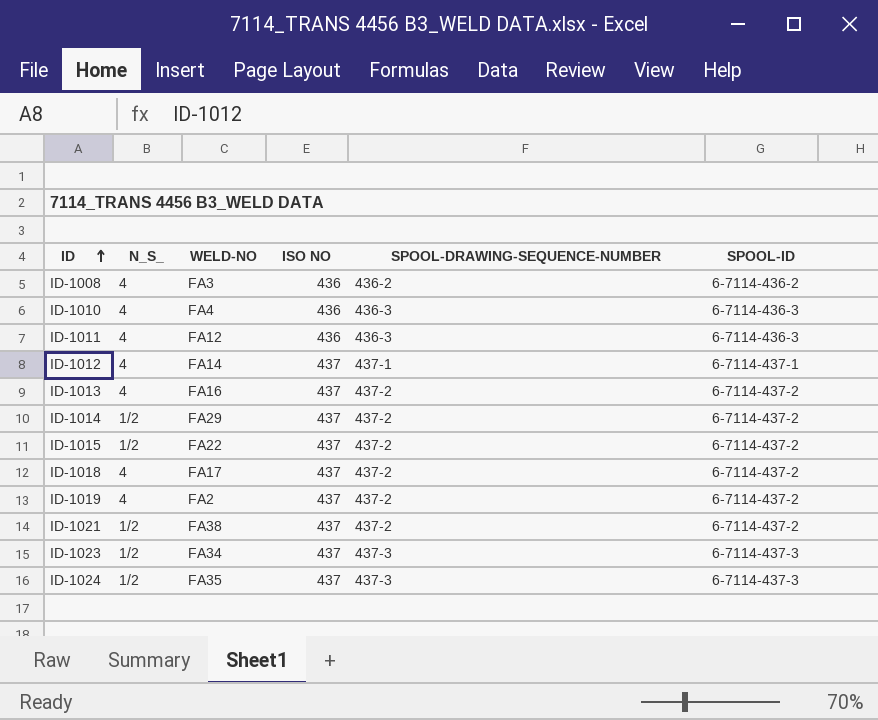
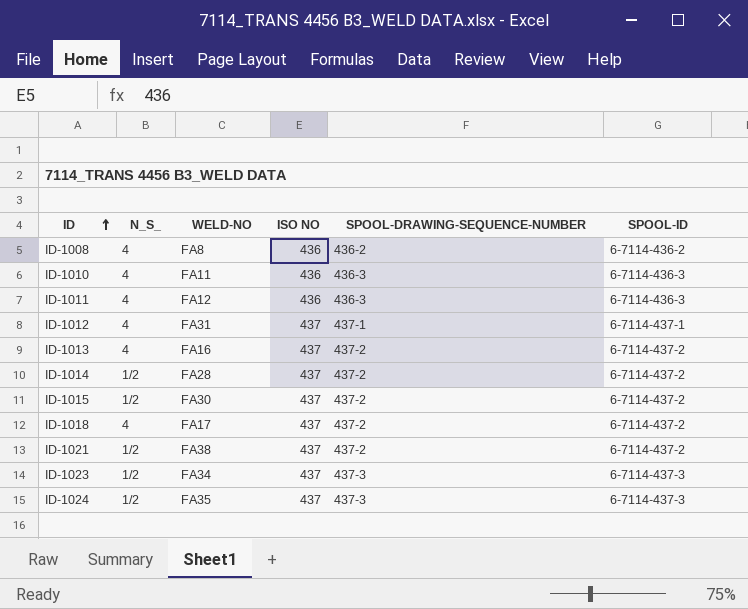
row ID-1019: 4 | FA2 | 437 | 437-2 | 6-7114-437-2 -> none
ID-1008 | WELD-NO: FA3 -> FA8
ID-1010 | WELD-NO: FA4 -> FA11
ID-1012 | WELD-NO: FA14 -> FA31
ID-1014 | WELD-NO: FA29 -> FA28
ID-1015 | WELD-NO: FA22 -> FA30

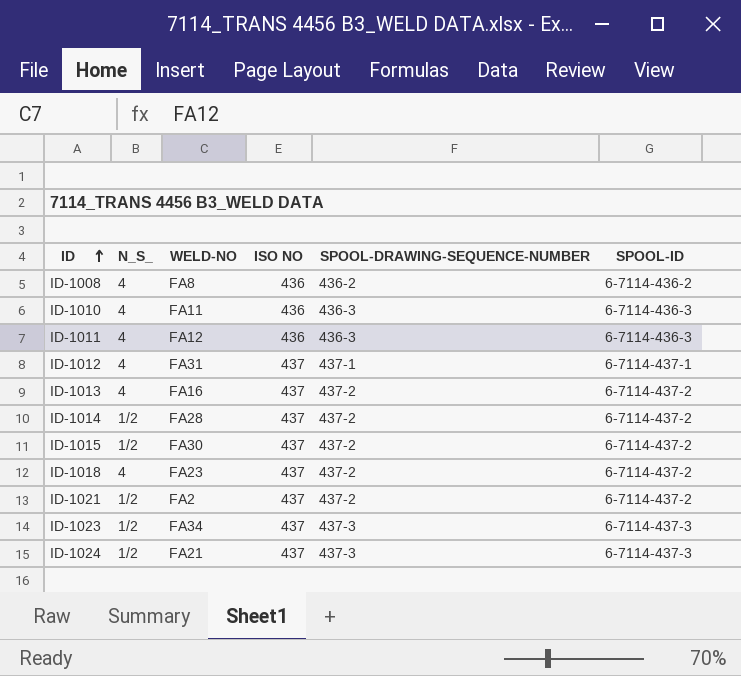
ID-1018 | WELD-NO: FA17 -> FA23
ID-1021 | WELD-NO: FA38 -> FA2
ID-1024 | WELD-NO: FA35 -> FA21

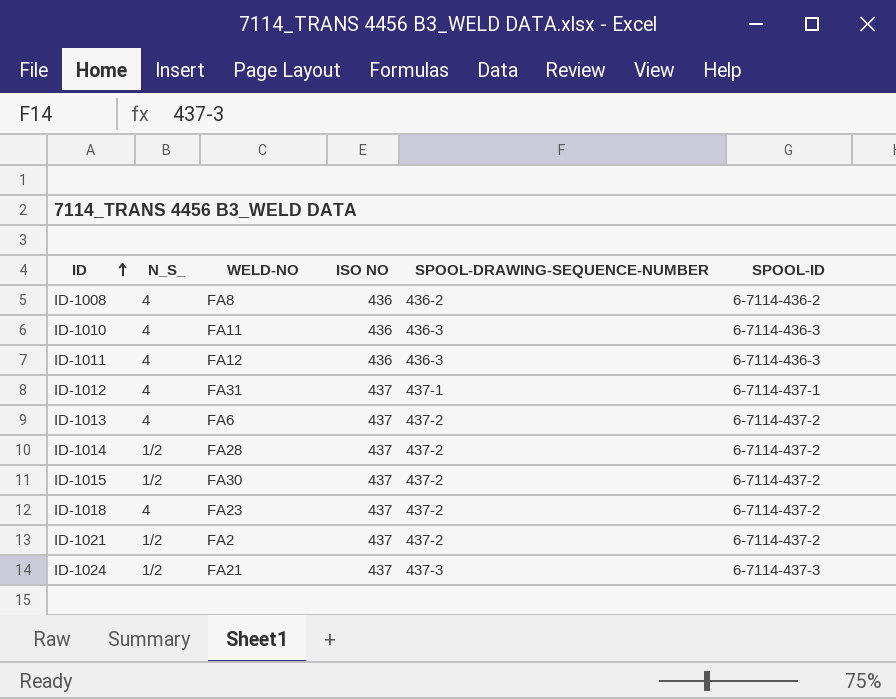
row ID-1023: 1/2 | FA34 | 437 | 437-3 | 6-7114-437-3 -> none
ID-1013 | WELD-NO: FA16 -> FA6

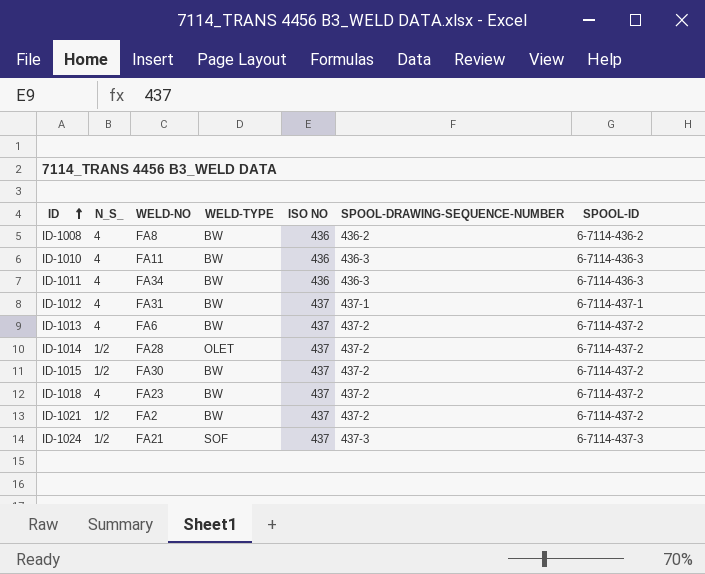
column WELD-TYPE | position: none -> 4
ID-1011 | WELD-NO: FA12 -> FA34

